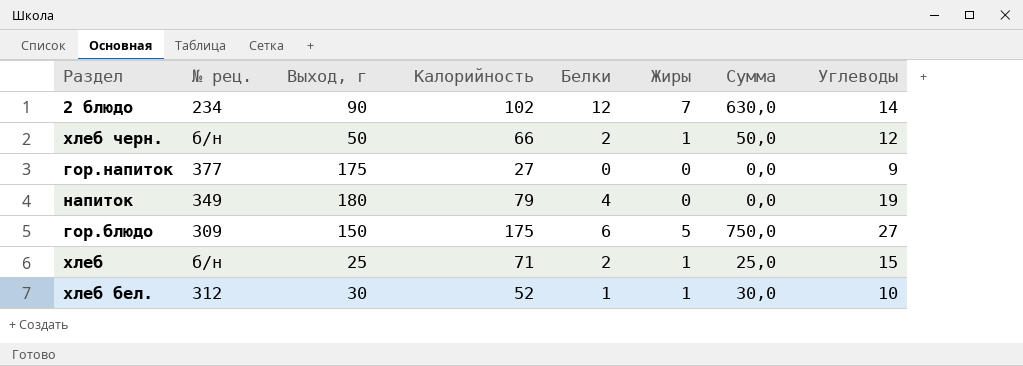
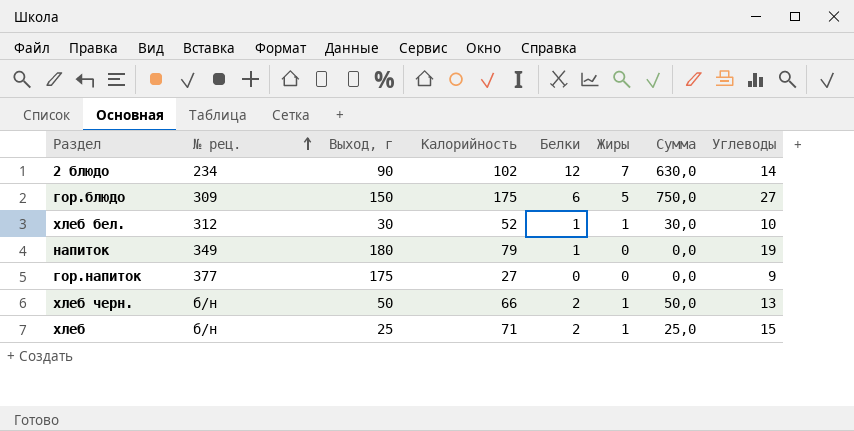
row order: none -> № рец. ascending
напиток | Белки: 4 -> 1
хлеб черн. | Углеводы: 12 -> 13

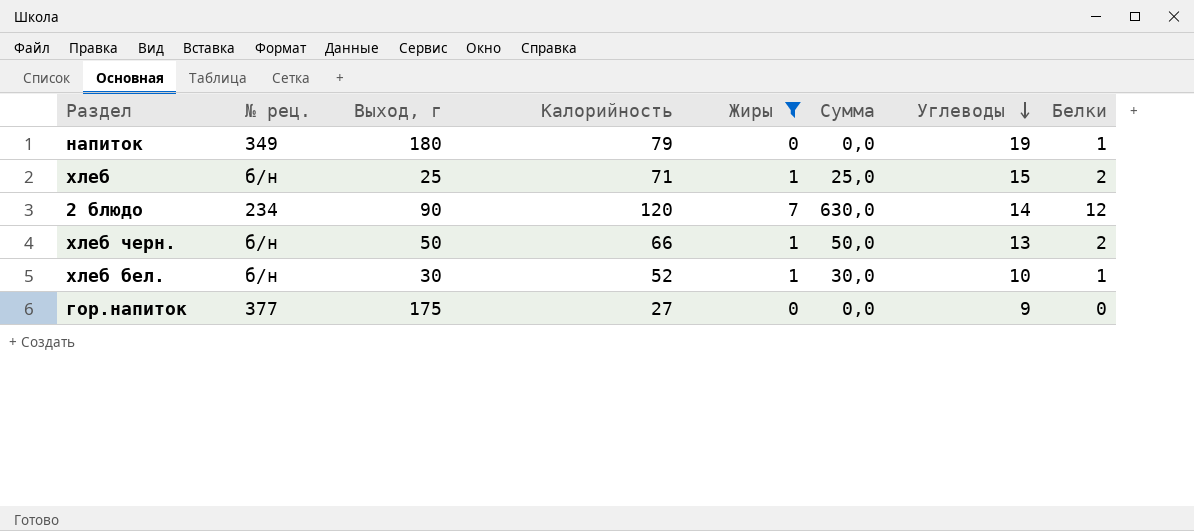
filter: none -> Жиры != 5
row order: № рец. ascending -> Углеводы descending
column Белки | position: 5 -> 8
2 блюдо | Калорийность: 102 -> 120
хлеб бел. | № рец.: 312 -> б/н

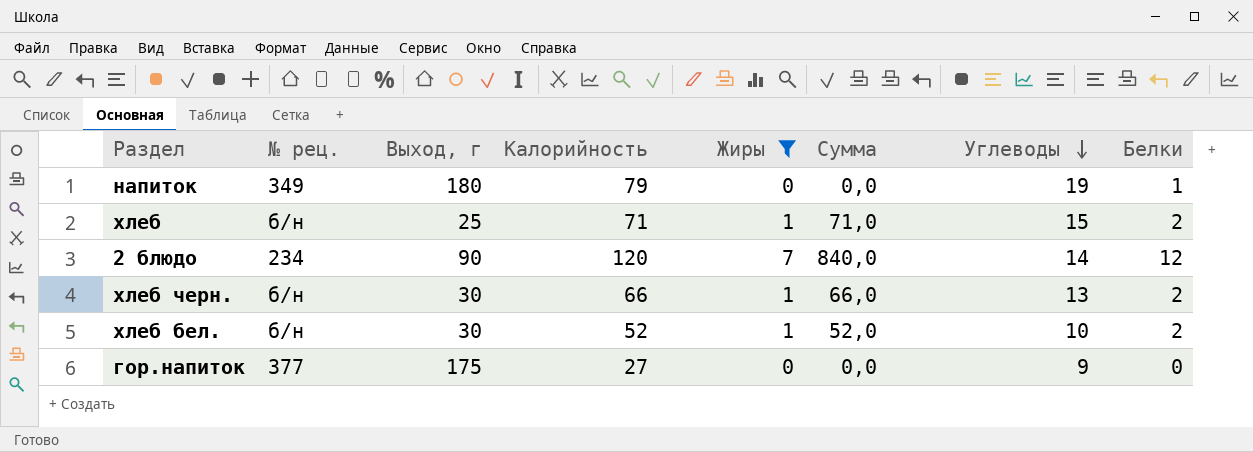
column Сумма | formula: [Выход, г] * [Жиры] -> [Калорийность] * [Жиры]
хлеб черн. | Выход, г: 50 -> 30
хлеб бел. | Белки: 1 -> 2

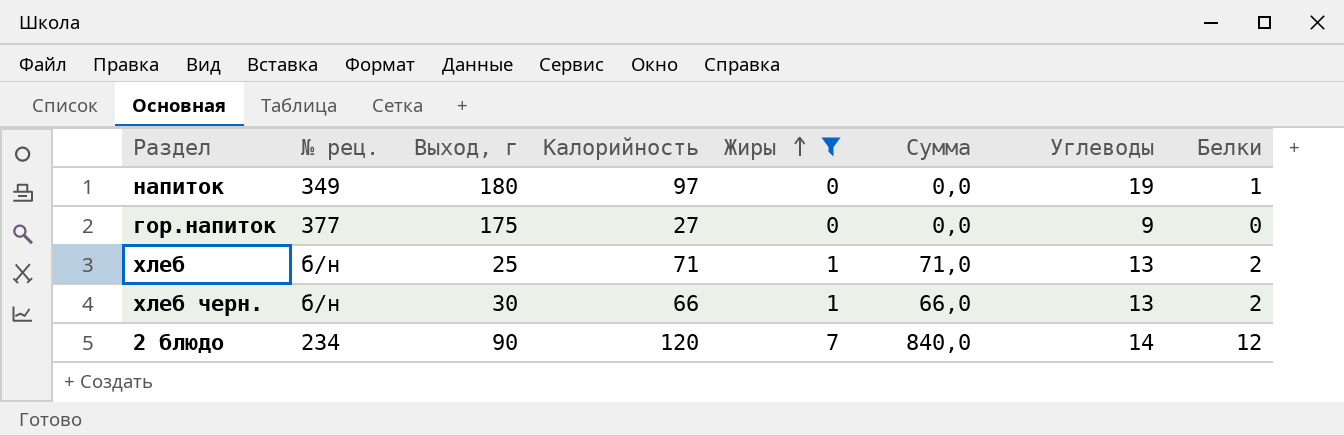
row order: Углеводы descending -> Жиры ascending
row хлеб бел.: б/н | 30 | 52 | 1 | 52,0 | 10 | 2 -> none
напиток | Калорийность: 79 -> 97
хлеб | Углеводы: 15 -> 13

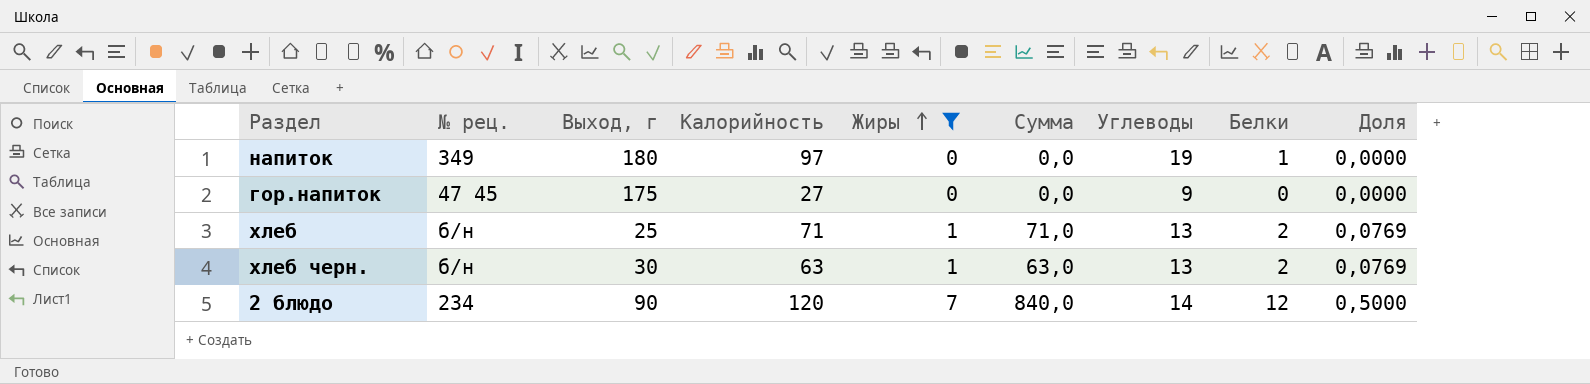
column Доля | formula: none -> [Жиры] / [Углеводы]
гор.напиток | № рец.: 377 -> 47 45
хлеб черн. | Калорийность: 66 -> 63
хлеб черн. | Сумма: 66,0 -> 63,0

